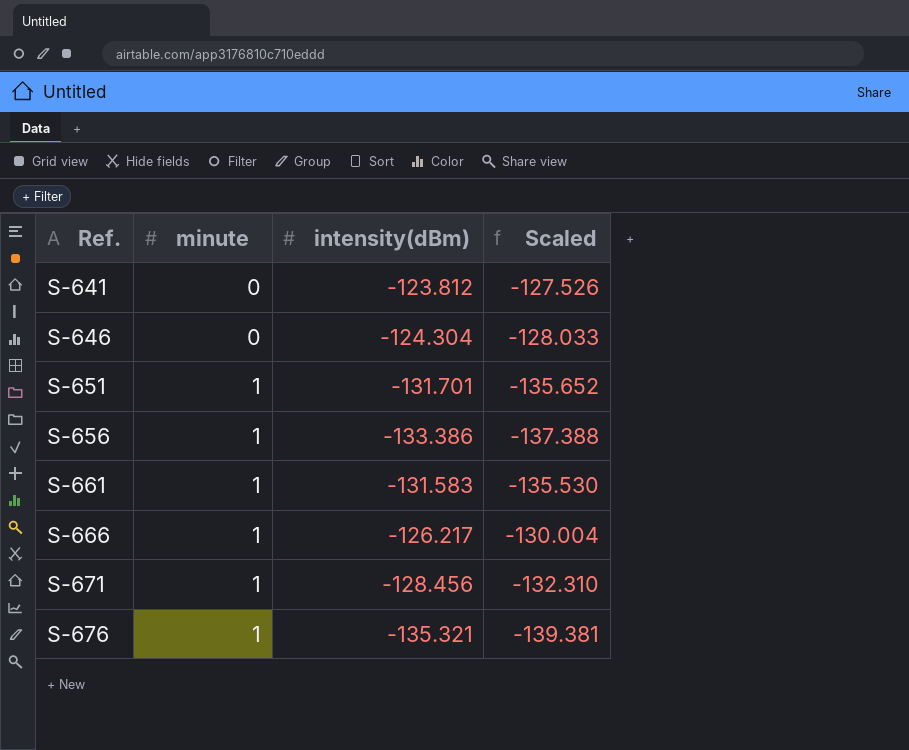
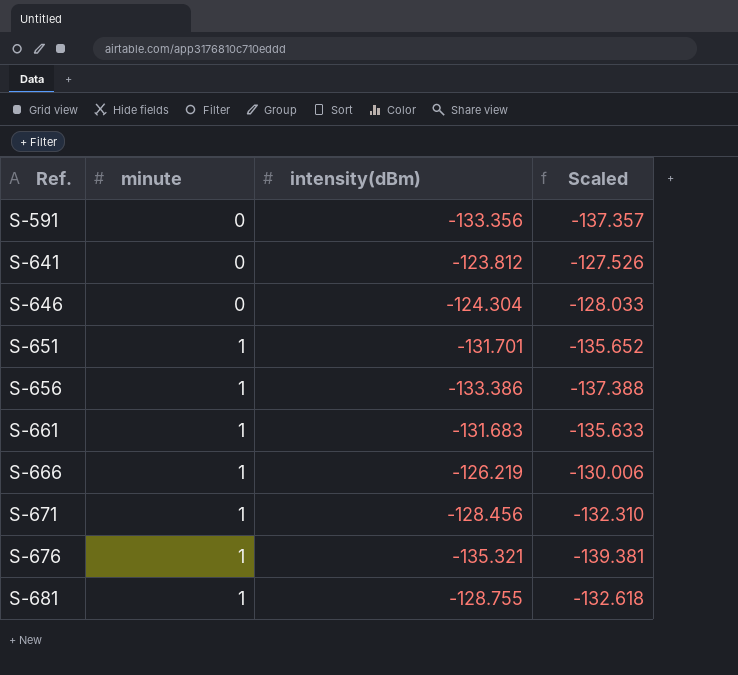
row S-591: none -> 0 | -133.356 | -137.357
S-661 | intensity(dBm): -131.583 -> -131.683
S-661 | Scaled: -135.530 -> -135.633
S-666 | intensity(dBm): -126.217 -> -126.219
S-666 | Scaled: -130.004 -> -130.006
row S-681: none -> 1 | -128.755 | -132.618

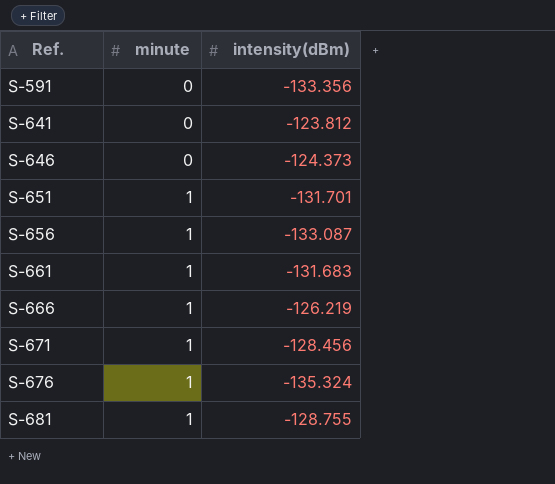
column Scaled | formula: [intensity(dBm)] * 1.03 -> none
S-646 | intensity(dBm): -124.304 -> -124.373
S-656 | intensity(dBm): -133.386 -> -133.087
S-676 | intensity(dBm): -135.321 -> -135.324

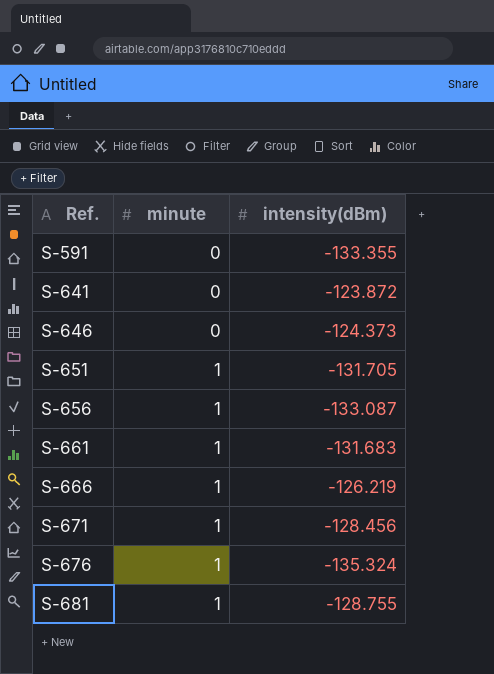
S-591 | intensity(dBm): -133.356 -> -133.355
S-641 | intensity(dBm): -123.812 -> -123.872
S-651 | intensity(dBm): -131.701 -> -131.705

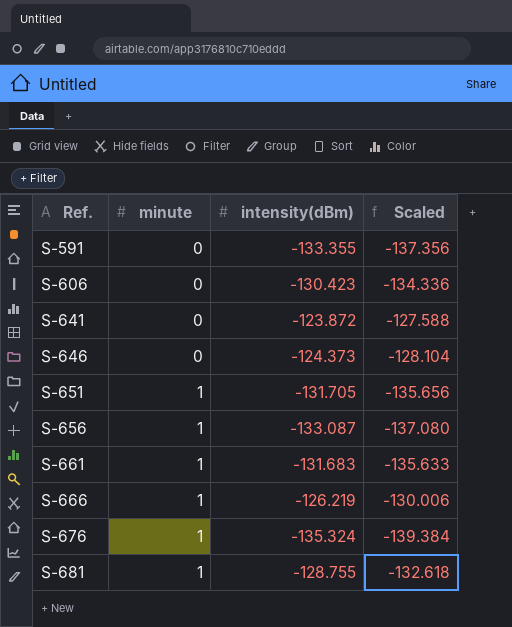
column Scaled | formula: none -> [intensity(dBm)] * 1.03
row S-671: 1 | -128.456 -> none
row S-606: none -> 0 | -130.423 | -134.336

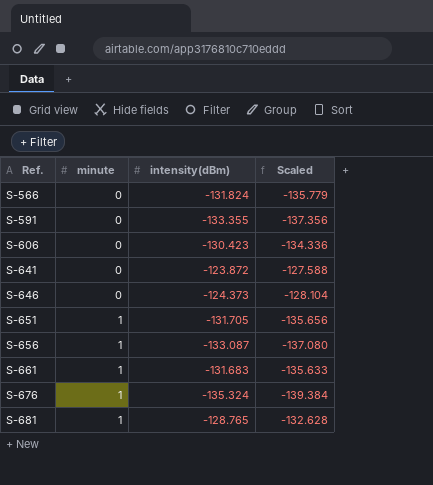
row S-666: 1 | -126.219 | -130.006 -> none
row S-566: none -> 0 | -131.824 | -135.779
S-681 | intensity(dBm): -128.755 -> -128.765
S-681 | Scaled: -132.618 -> -132.628

